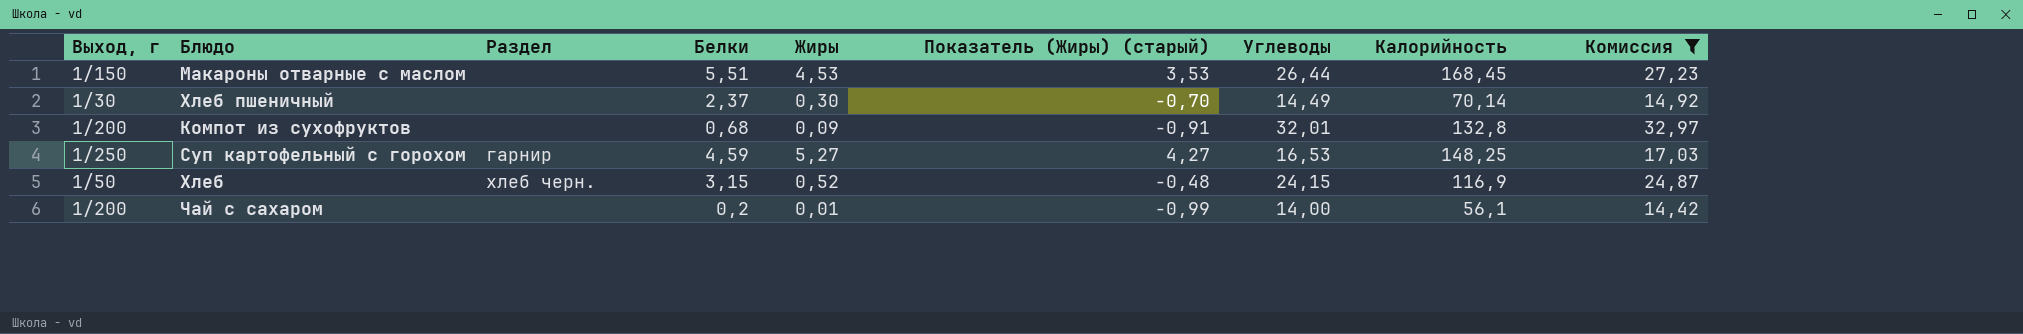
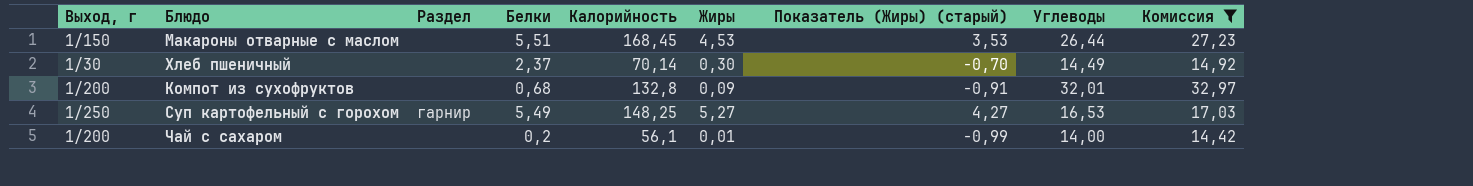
column Калорийность | position: 8 -> 5
row Хлеб: 1/50 | хлеб черн. | 3,15 | 0,52 | -0,48 | 24,15 | 116,9 | 24,87 -> none
Суп картофельный с горохом | Белки: 4,59 -> 5,49

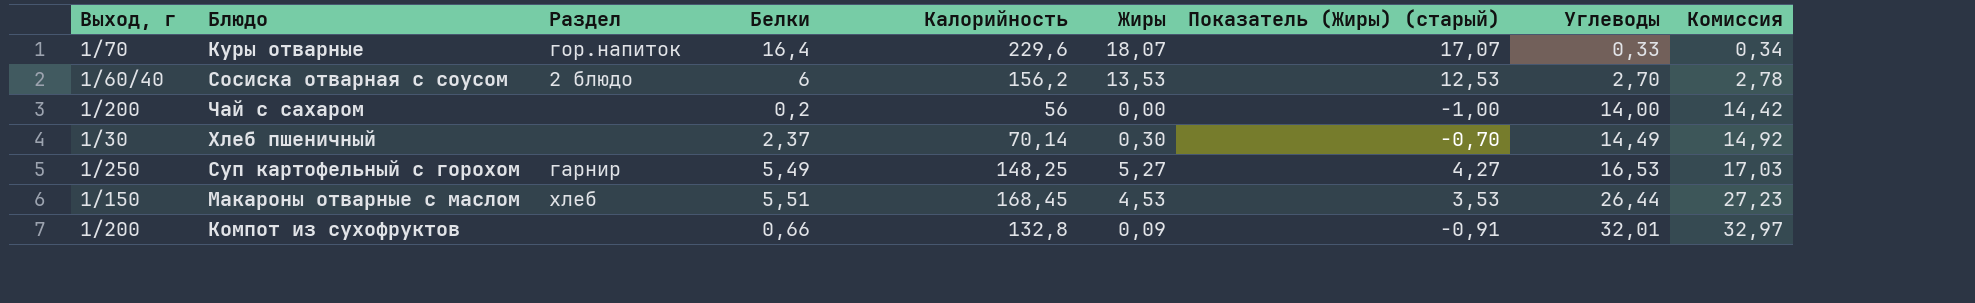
filter: Комиссия >= 14,42 -> none
row order: none -> Углеводы ascending
Чай с сахаром | Калорийность: 56,1 -> 56
Чай с сахаром | Жиры: 0,01 -> 0,00
Чай с сахаром | Показатель (Жиры) (старый): -0,99 -> -1,00
Макароны отварные с маслом | Раздел: none -> хлеб
Компот из сухофруктов | Белки: 0,68 -> 0,66

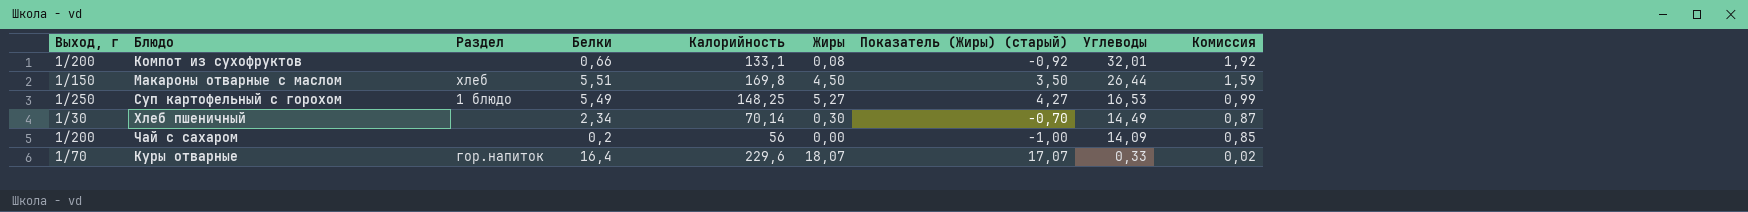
row order: Углеводы ascending -> Углеводы descending
column Комиссия | formula: [Углеводы] * 1,03 -> [Углеводы] * 0,06
row Сосиска отварная с соусом: 1/60/40 | 2 блюдо | 6 | 156,2 | 13,53 | 12,53 | 2,70 | 2,78 -> none
Компот из сухофруктов | Калорийность: 132,8 -> 133,1
Компот из сухофруктов | Жиры: 0,09 -> 0,08
Компот из сухофруктов | Показатель (Жиры) (старый): -0,91 -> -0,92
Макароны отварные с маслом | Калорийность: 168,45 -> 169,8
Макароны отварные с маслом | Жиры: 4,53 -> 4,50
Макароны отварные с маслом | Показатель (Жиры) (старый): 3,53 -> 3,50
Суп картофельный с горохом | Раздел: гарнир -> 1 блюдо
Хлеб пшеничный | Белки: 2,37 -> 2,34
Чай с сахаром | Углеводы: 14,00 -> 14,09

